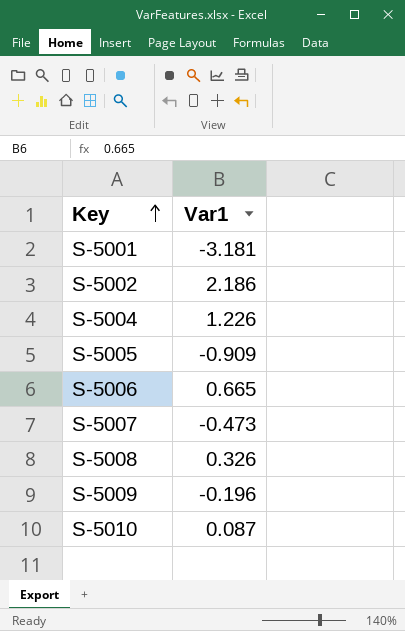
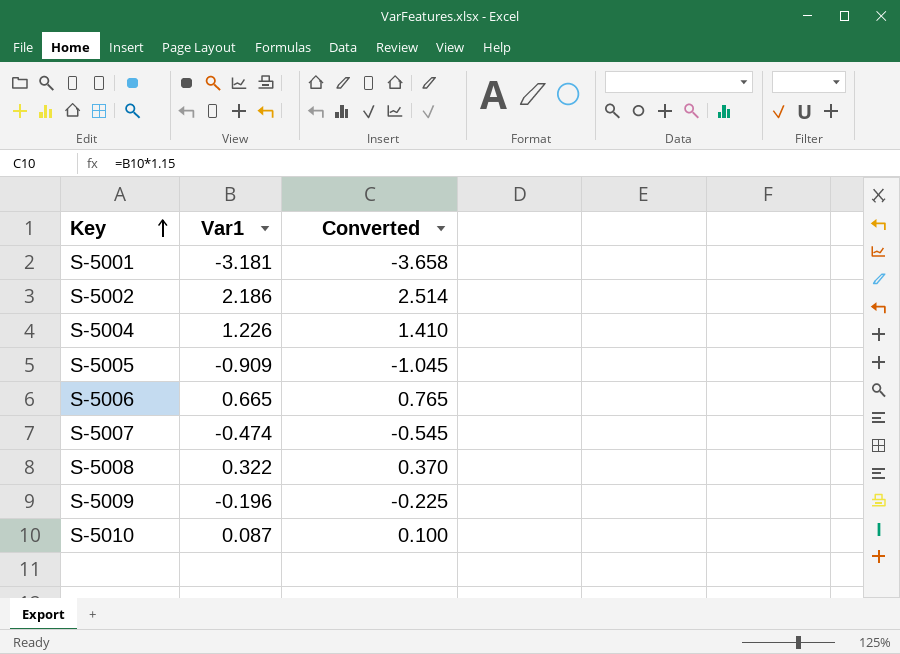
column Converted | formula: none -> [Var1] * 1.15
S-5007 | Var1: -0.473 -> -0.474
S-5008 | Var1: 0.326 -> 0.322

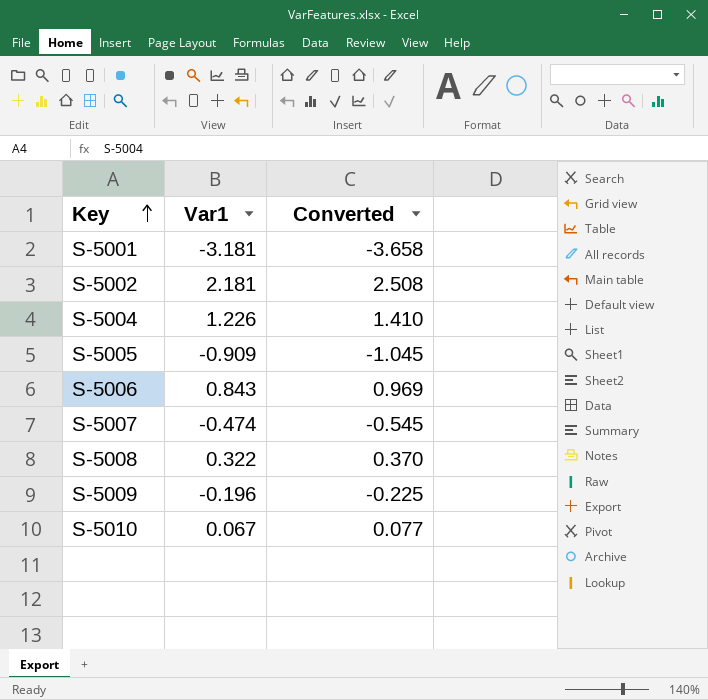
S-5002 | Var1: 2.186 -> 2.181
S-5002 | Converted: 2.514 -> 2.508
S-5006 | Var1: 0.665 -> 0.843
S-5006 | Converted: 0.765 -> 0.969
S-5010 | Var1: 0.087 -> 0.067
S-5010 | Converted: 0.100 -> 0.077

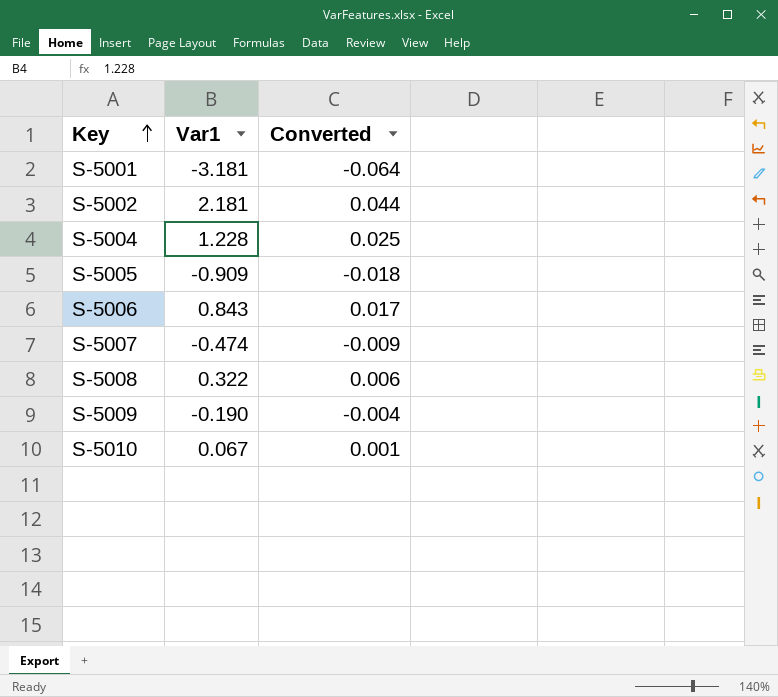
column Converted | formula: [Var1] * 1.15 -> [Var1] * 0.02
S-5004 | Var1: 1.226 -> 1.228
S-5009 | Var1: -0.196 -> -0.190

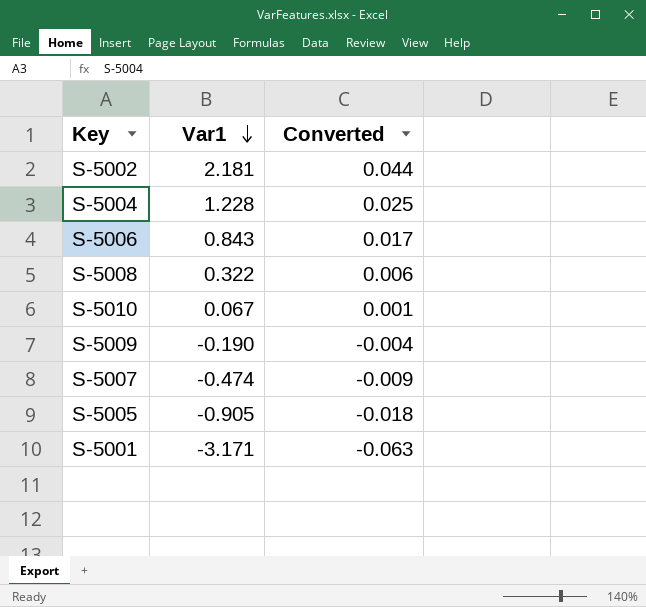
row order: Key ascending -> Var1 descending
S-5005 | Var1: -0.909 -> -0.905
S-5001 | Var1: -3.181 -> -3.171
S-5001 | Converted: -0.064 -> -0.063

